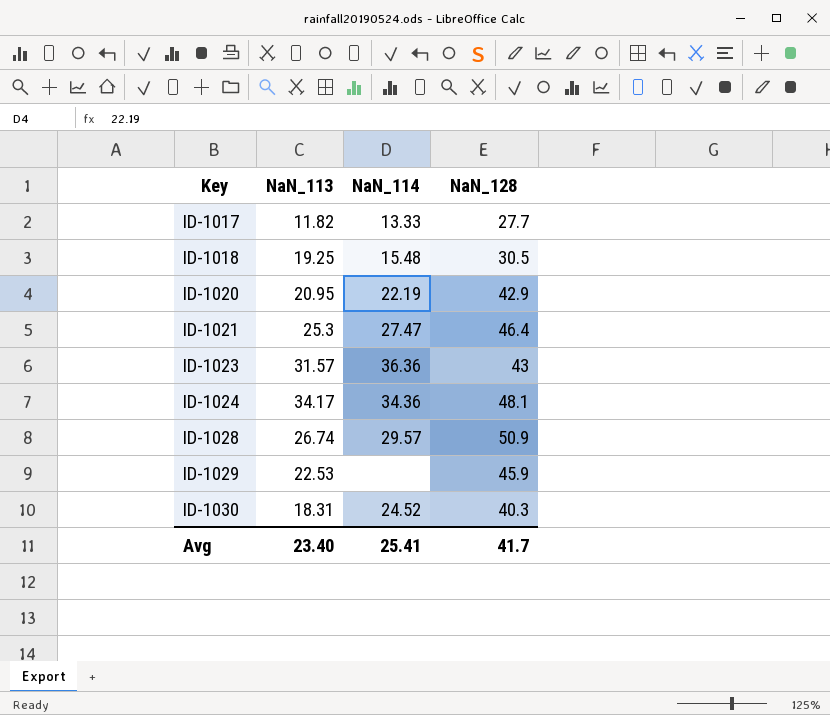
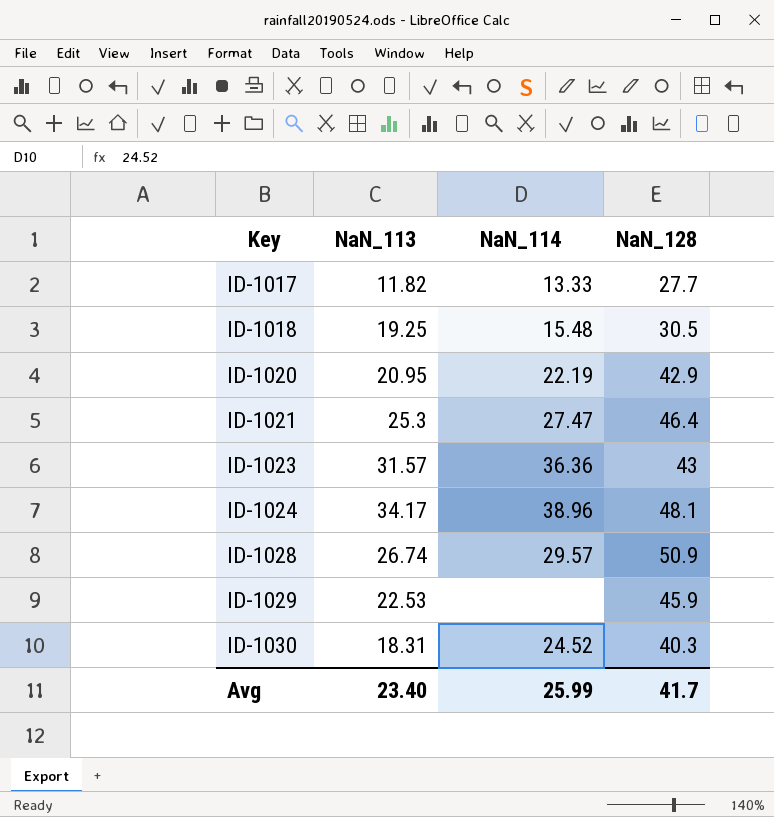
ID-1024 | NaN_114: 34.36 -> 38.96
Avg | NaN_114: 25.41 -> 25.99

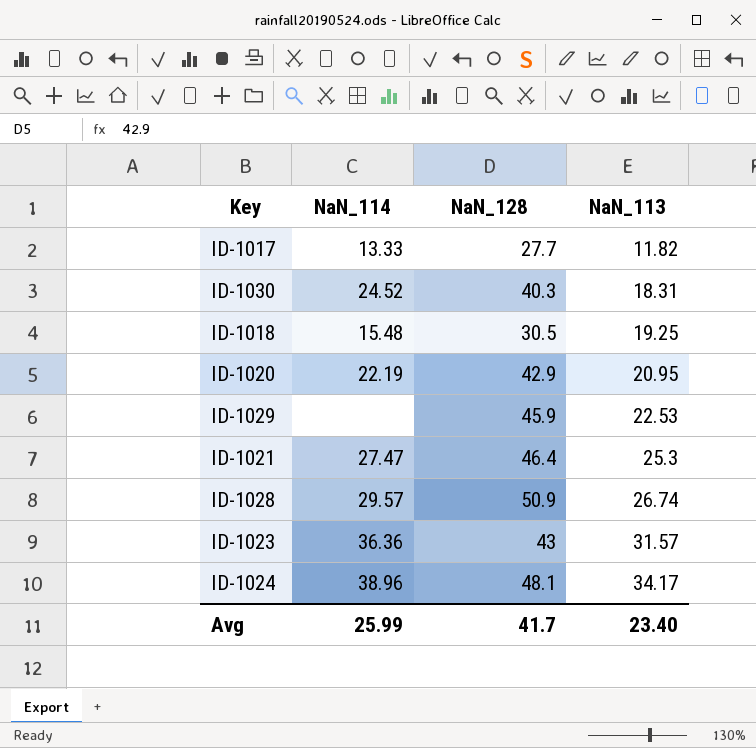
row order: Key ascending -> NaN_113 ascending
column NaN_113 | position: 2 -> 4

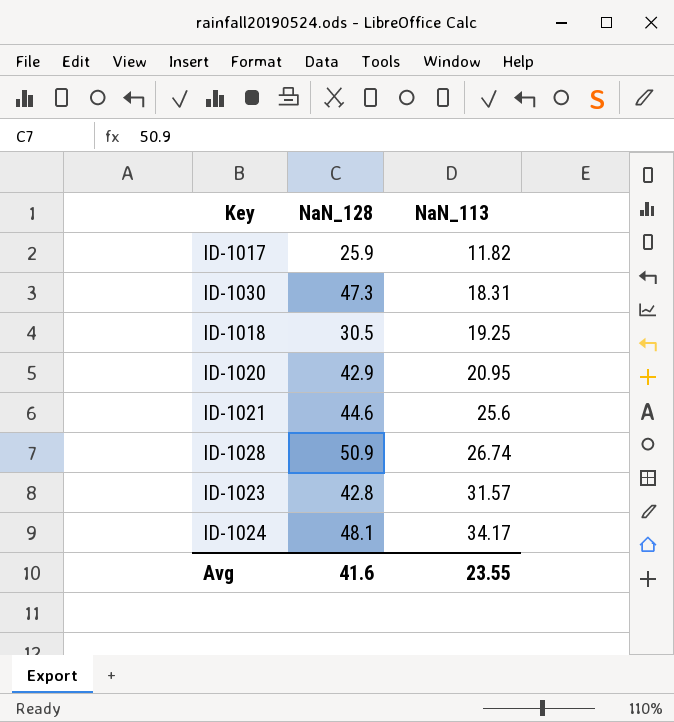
column NaN_114 | position: 2 -> none
row ID-1029: none | 45.9 | 22.53 -> none
ID-1017 | NaN_128: 27.7 -> 25.9
ID-1030 | NaN_128: 40.3 -> 47.3
ID-1021 | NaN_128: 46.4 -> 44.6
ID-1021 | NaN_113: 25.3 -> 25.6
ID-1023 | NaN_128: 43 -> 42.8
Avg | NaN_128: 41.7 -> 41.6
Avg | NaN_113: 23.40 -> 23.55

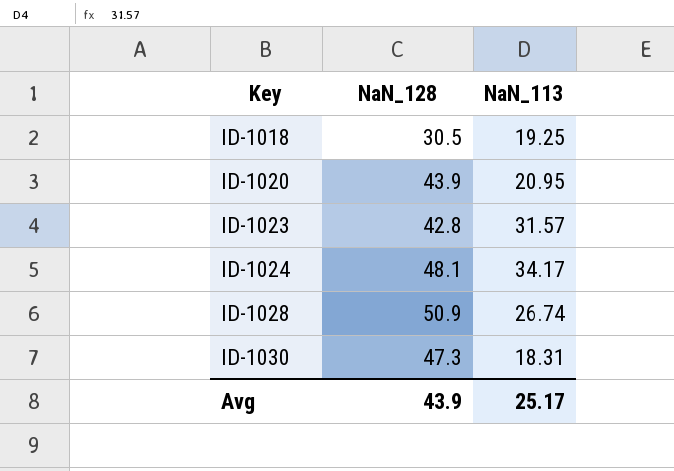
row order: NaN_113 ascending -> Key ascending
row ID-1017: 25.9 | 11.82 -> none
row ID-1021: 44.6 | 25.6 -> none
ID-1020 | NaN_128: 42.9 -> 43.9
Avg | NaN_128: 41.6 -> 43.9
Avg | NaN_113: 23.55 -> 25.17

